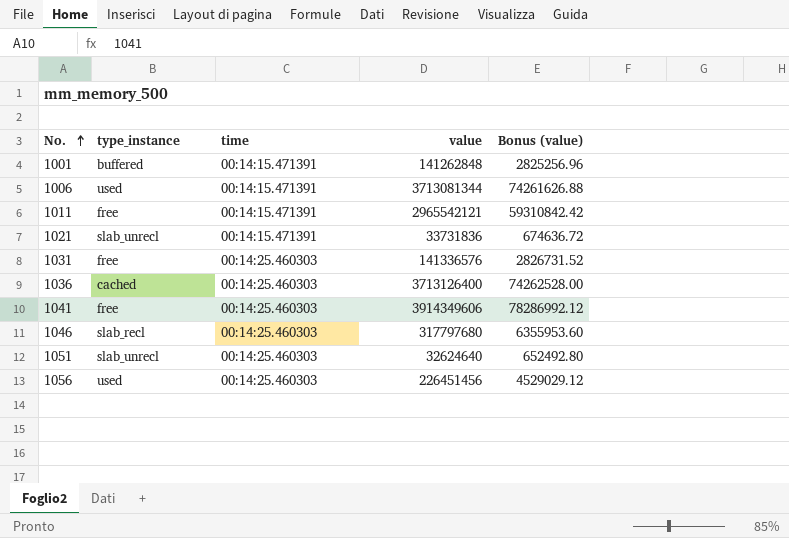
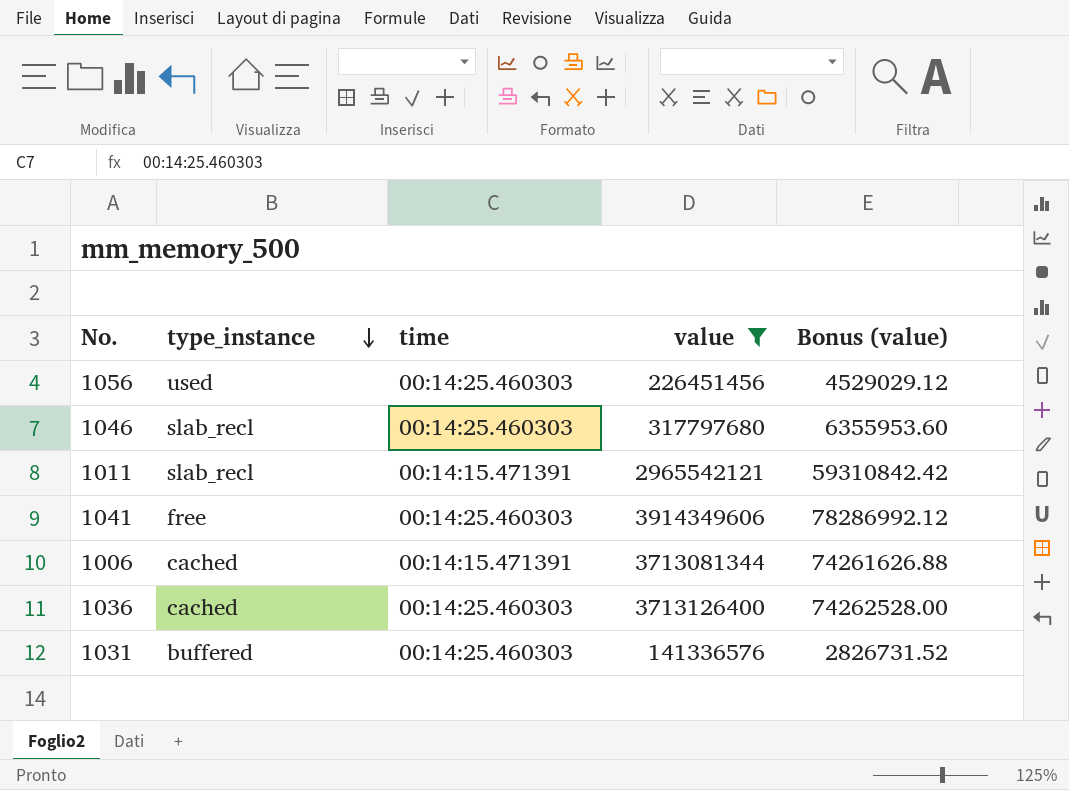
filter: none -> value >= 141336576
row order: No. ascending -> type_instance descending
1011 | type_instance: free -> slab_recl
1006 | type_instance: used -> cached
1031 | type_instance: free -> buffered

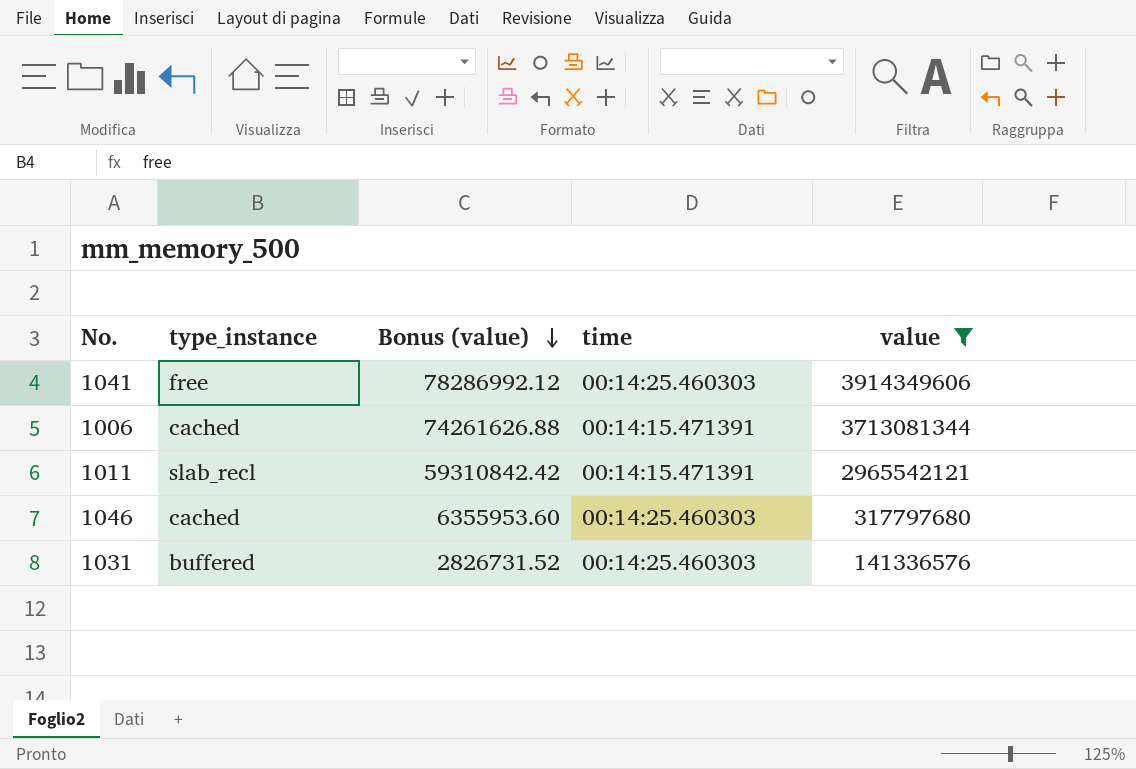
row order: type_instance descending -> Bonus (value) descending
column Bonus (value) | position: 5 -> 3
row 1056: used | 00:14:25.460303 | 226451456 | 4529029.12 -> none
row 1036: cached | 00:14:25.460303 | 3713126400 | 74262528.00 -> none
1046 | type_instance: slab_recl -> cached

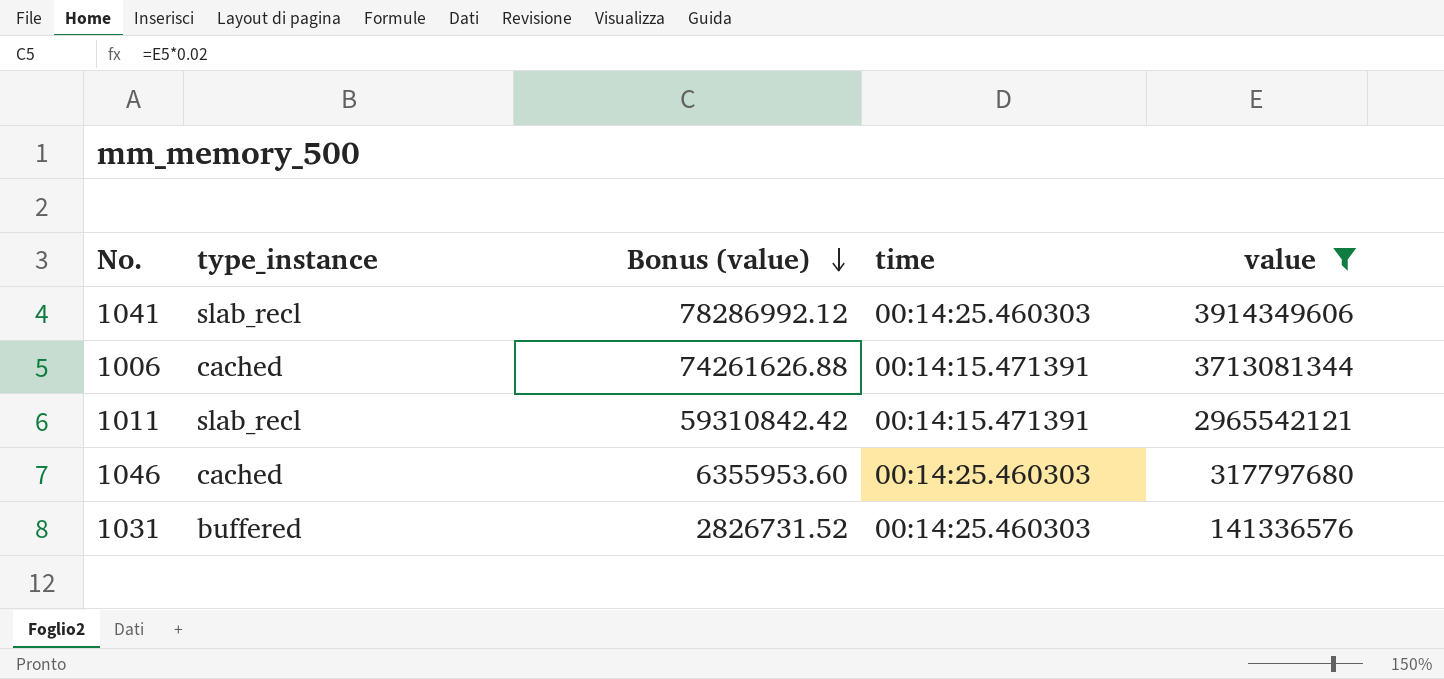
1041 | type_instance: free -> slab_recl

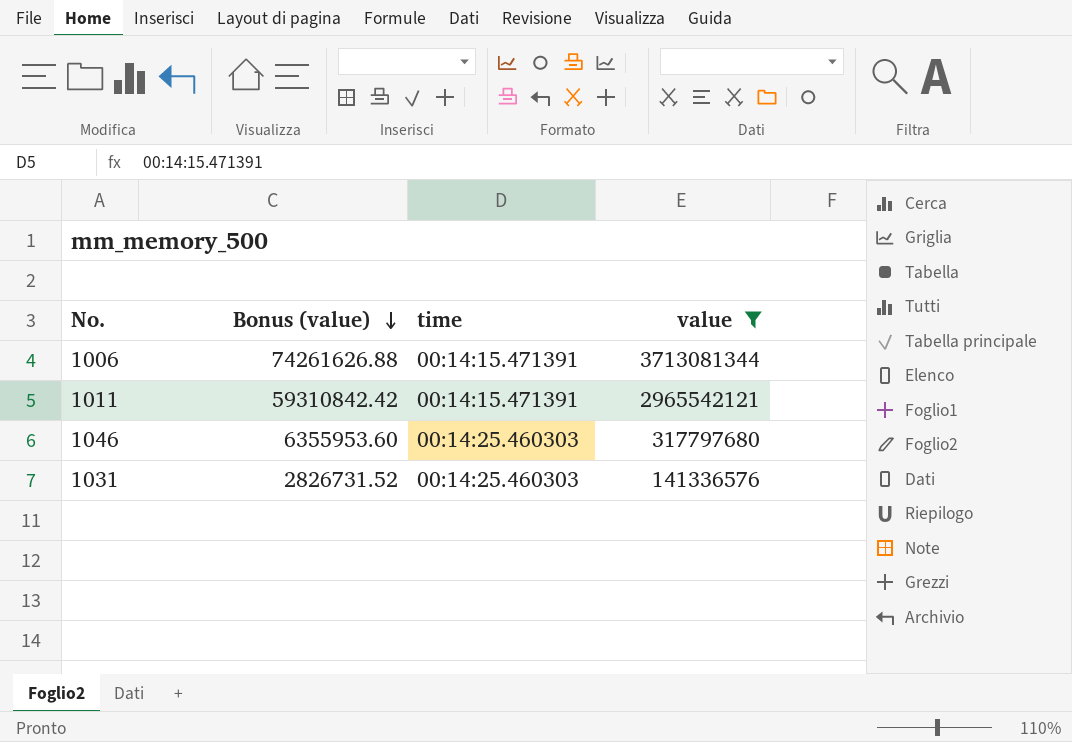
column type_instance | position: 2 -> none
row 1041: slab_recl | 78286992.12 | 00:14:25.460303 | 3914349606 -> none

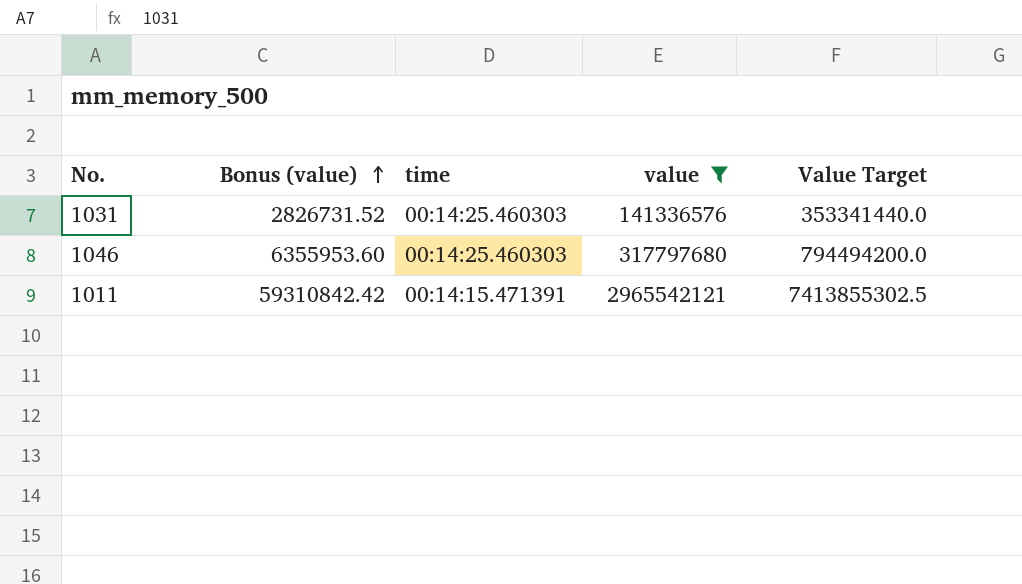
row order: Bonus (value) descending -> Bonus (value) ascending
column Value Target | formula: none -> [value] * 2.5
row 1006: 74261626.88 | 00:14:15.471391 | 3713081344 -> none

